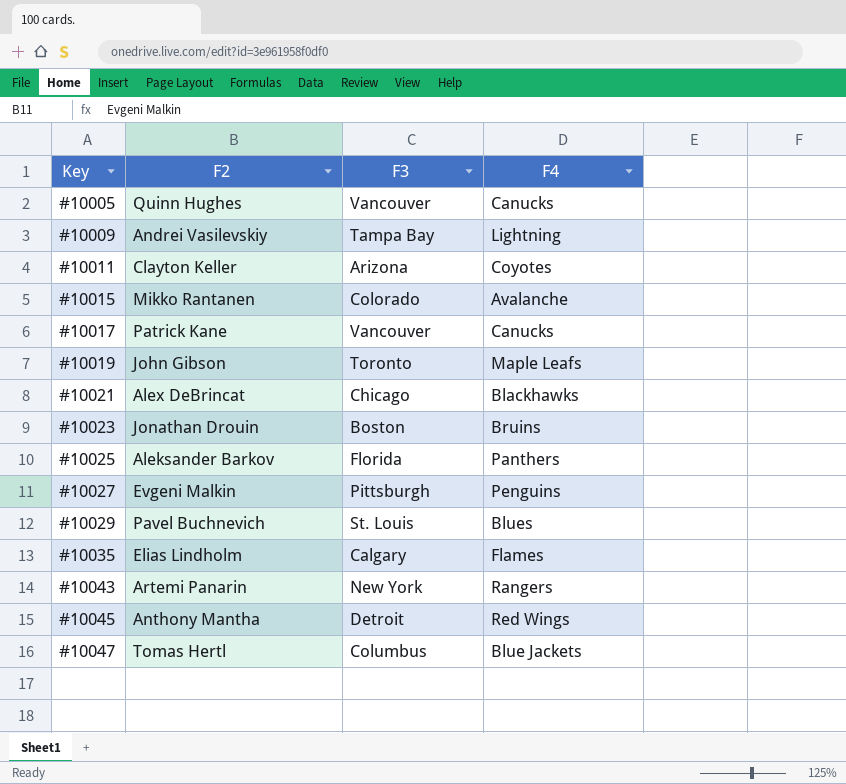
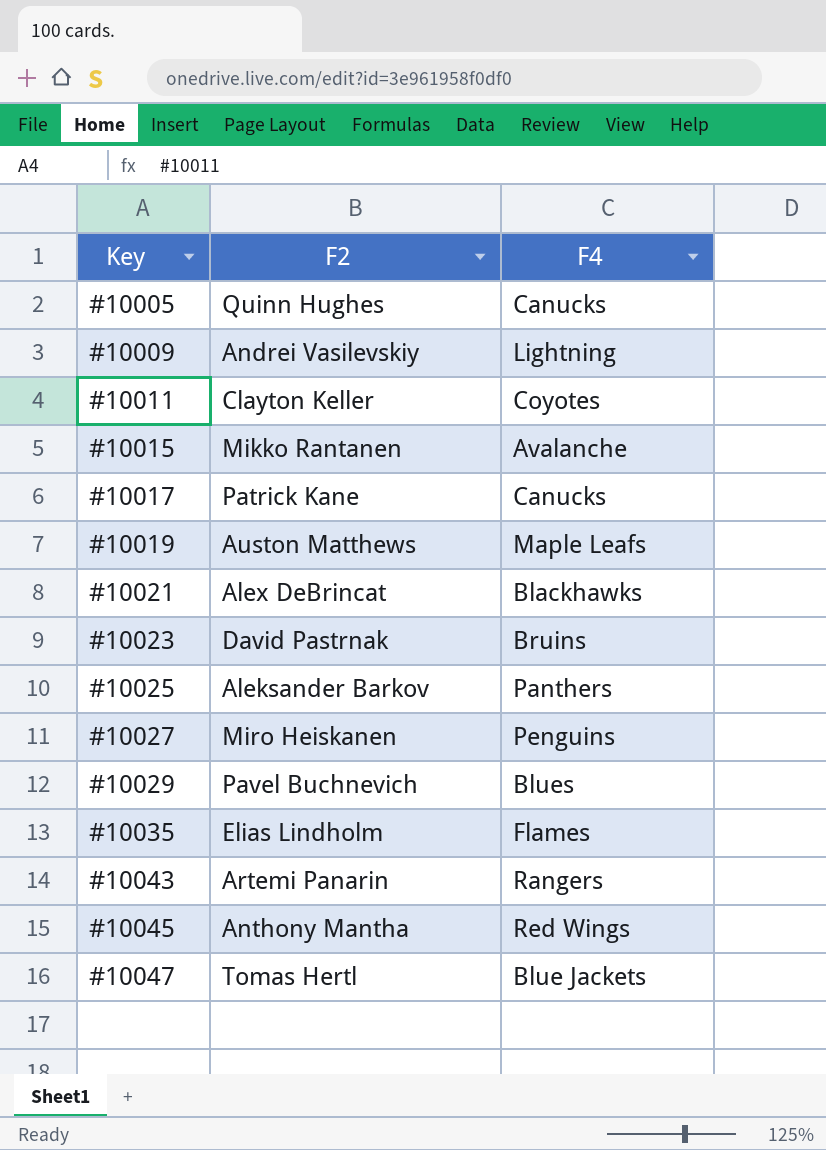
column F3 | position: 3 -> none
#10019 | F2: John Gibson -> Auston Matthews
#10023 | F2: Jonathan Drouin -> David Pastrnak
#10027 | F2: Evgeni Malkin -> Miro Heiskanen

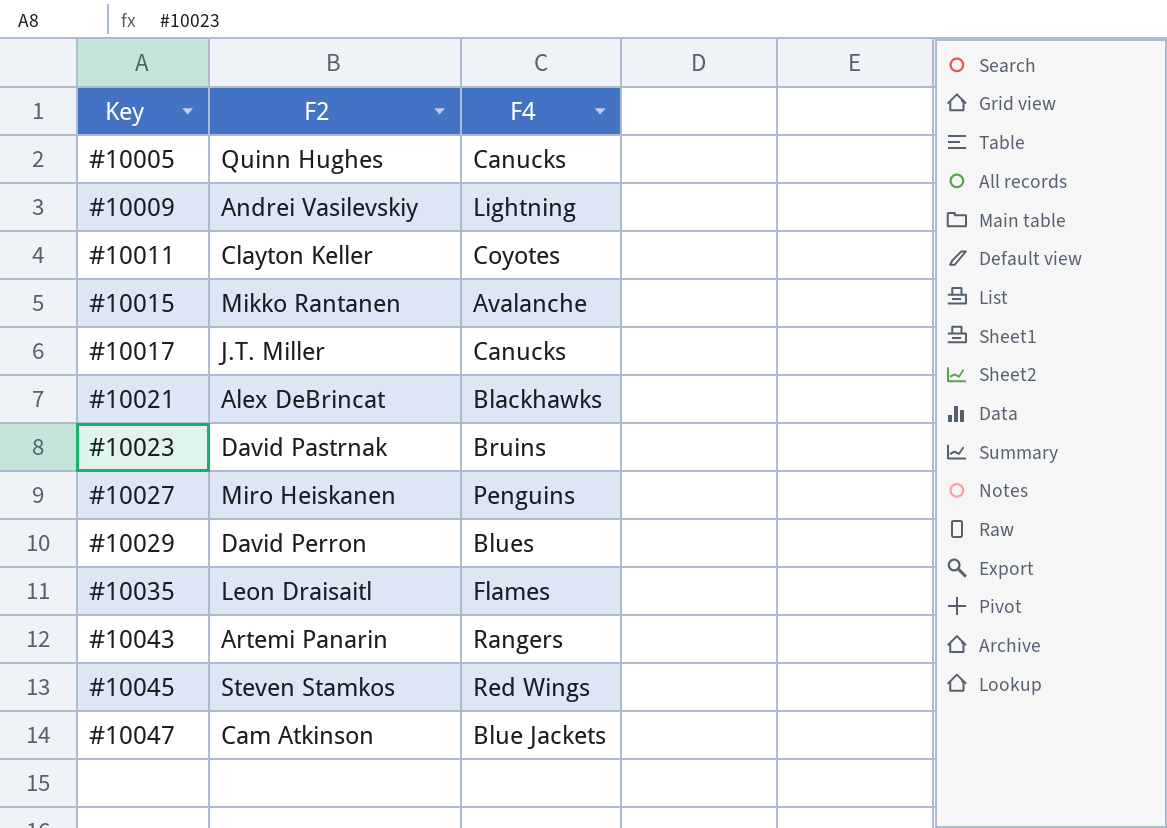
row #10019: Auston Matthews | Maple Leafs -> none
row #10025: Aleksander Barkov | Panthers -> none
#10017 | F2: Patrick Kane -> J.T. Miller
#10029 | F2: Pavel Buchnevich -> David Perron
#10035 | F2: Elias Lindholm -> Leon Draisaitl
#10045 | F2: Anthony Mantha -> Steven Stamkos
#10047 | F2: Tomas Hertl -> Cam Atkinson

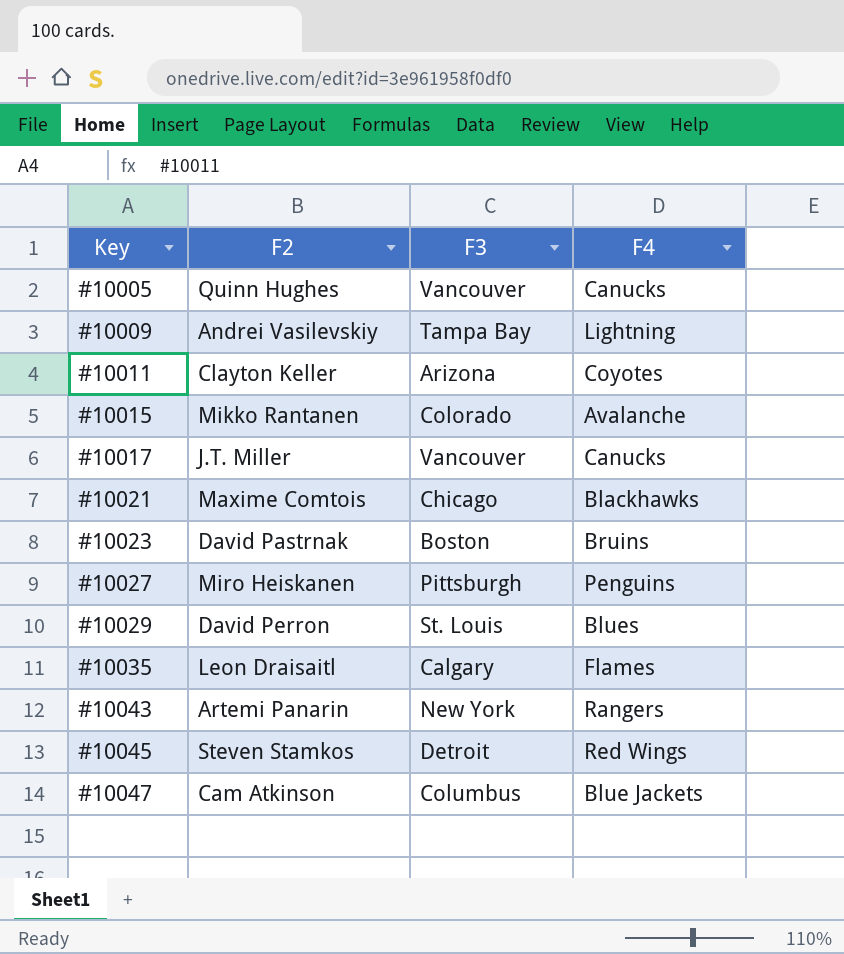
column F3 | position: none -> 3
#10021 | F2: Alex DeBrincat -> Maxime Comtois

